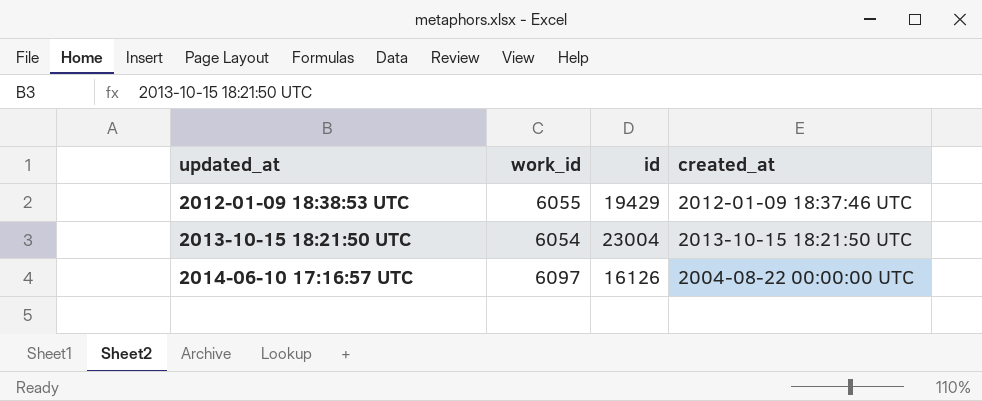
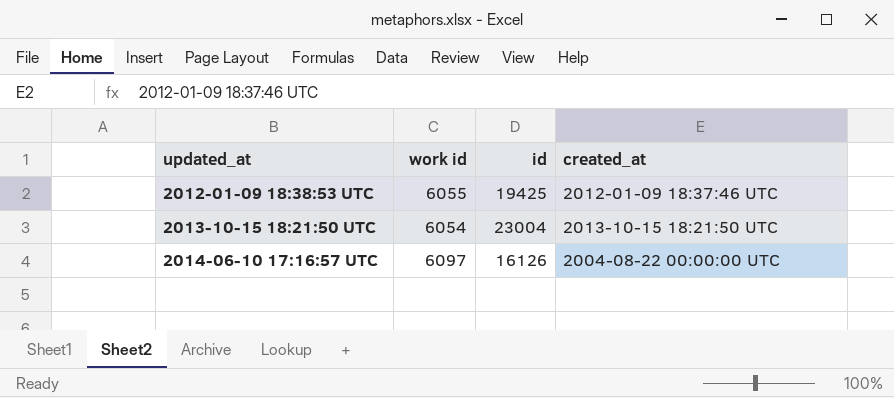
column name: work_id -> work id
2012-01-09 18:38:53 UTC | id: 19429 -> 19425

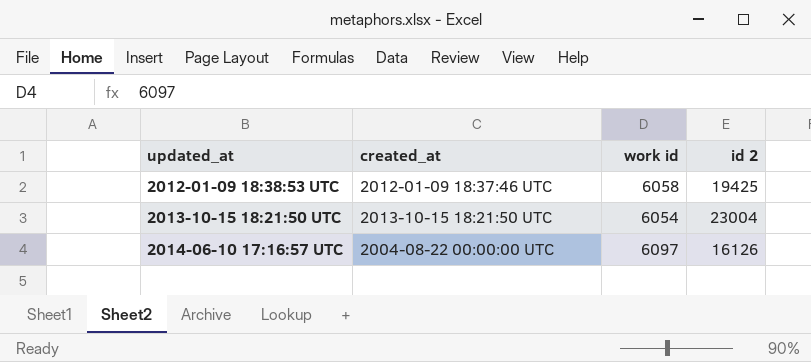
column created_at | position: 4 -> 2
column name: id -> id 2
2012-01-09 18:38:53 UTC | work id: 6055 -> 6058

